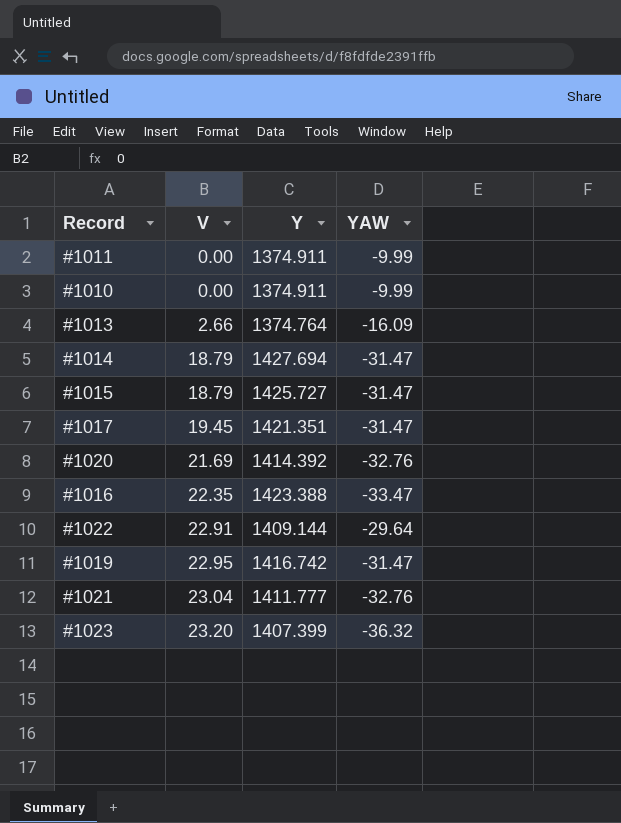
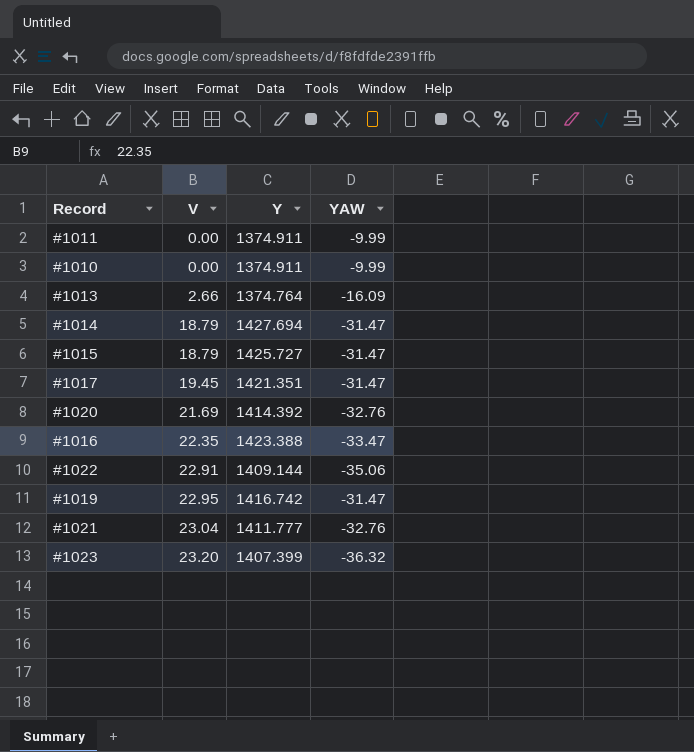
#1022 | YAW: -29.64 -> -35.06

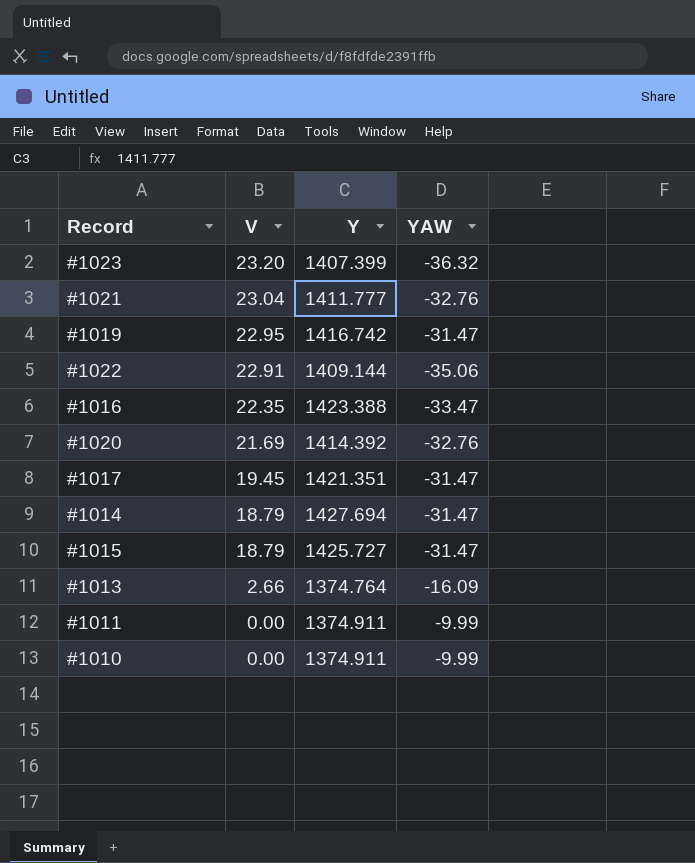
row order: V ascending -> V descending

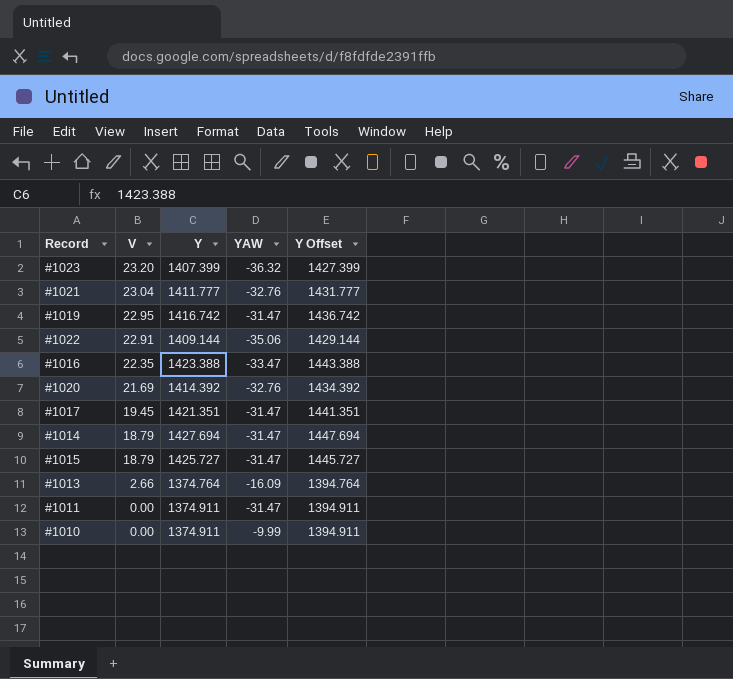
column Y Offset | formula: none -> [Y] + 20
#1011 | YAW: -9.99 -> -31.47

